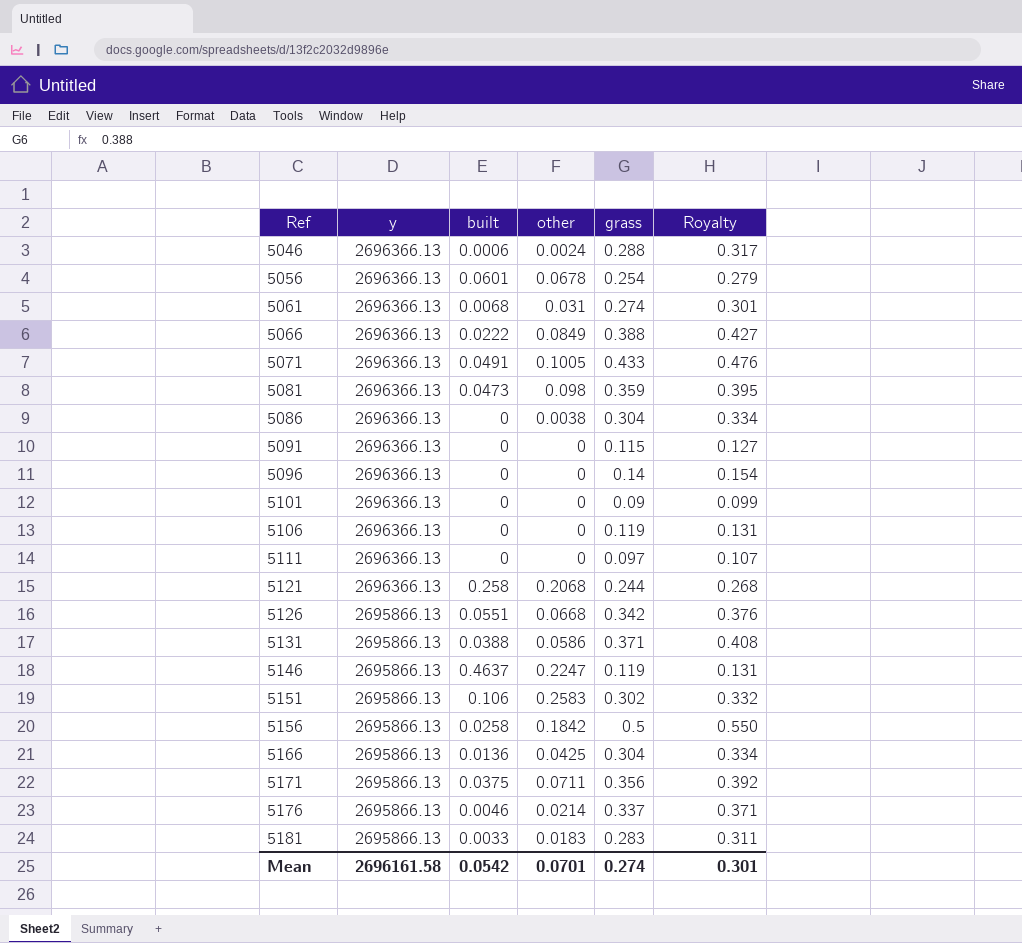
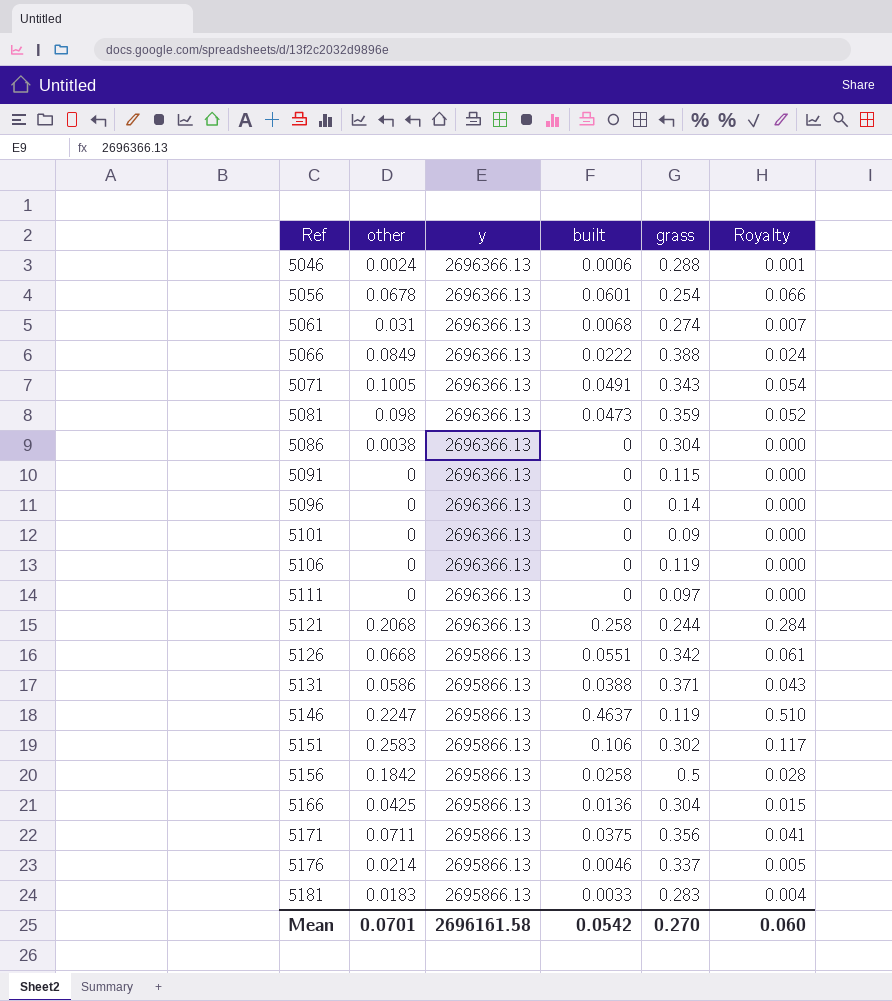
column other | position: 4 -> 2
column Royalty | formula: [grass] * 1.1 -> [built] * 1.1
5071 | grass: 0.433 -> 0.343
Mean | grass: 0.274 -> 0.270
Mean | Royalty: 0.301 -> 0.060

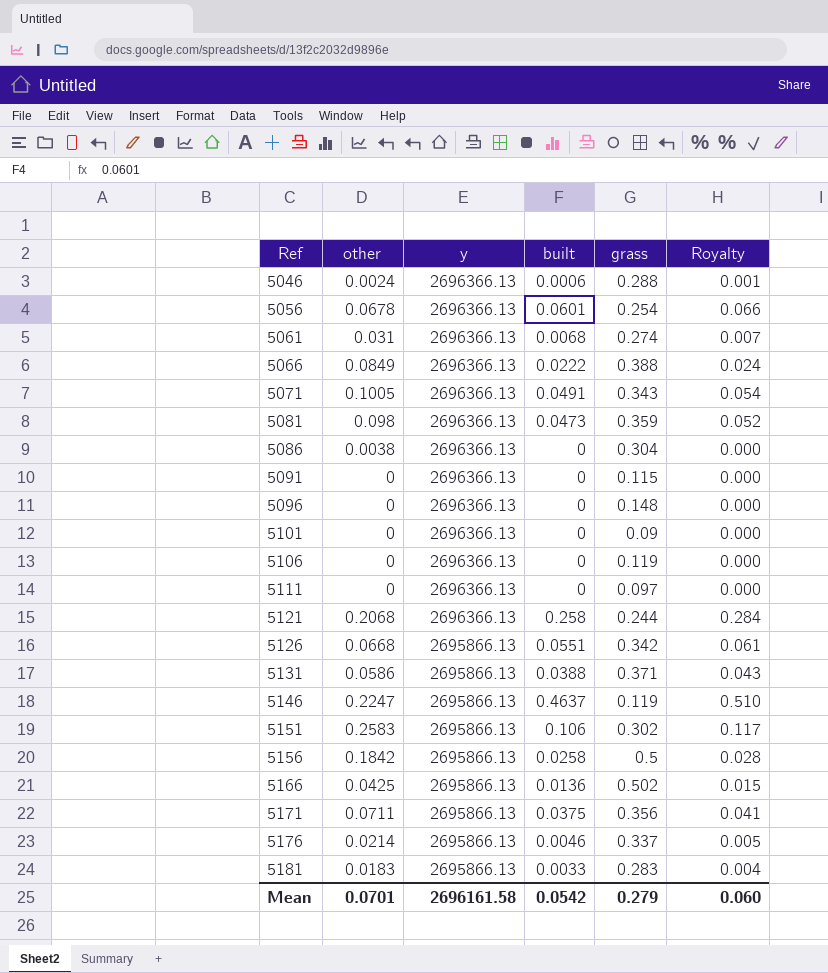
5096 | grass: 0.14 -> 0.148
5166 | grass: 0.304 -> 0.502
Mean | grass: 0.270 -> 0.279

